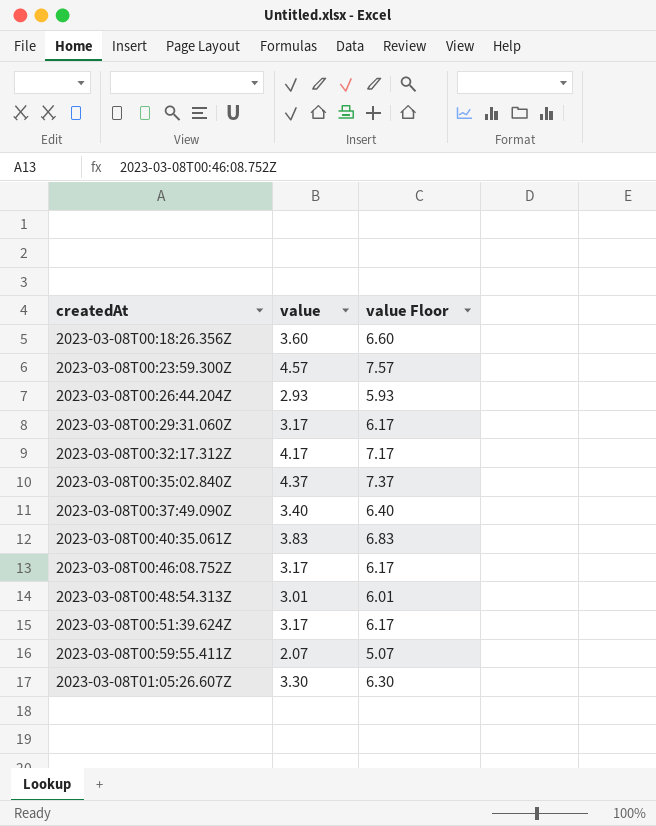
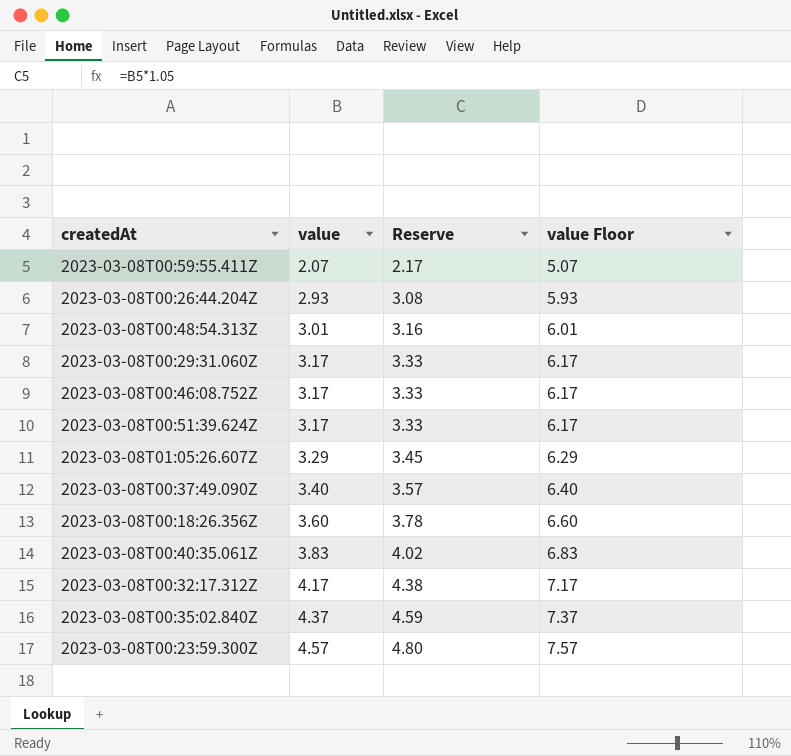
row order: createdAt ascending -> value ascending
column Reserve | formula: none -> [value] * 1.05
2023-03-08T01:05:26.607Z | value: 3.30 -> 3.29
2023-03-08T01:05:26.607Z | value Floor: 6.30 -> 6.29

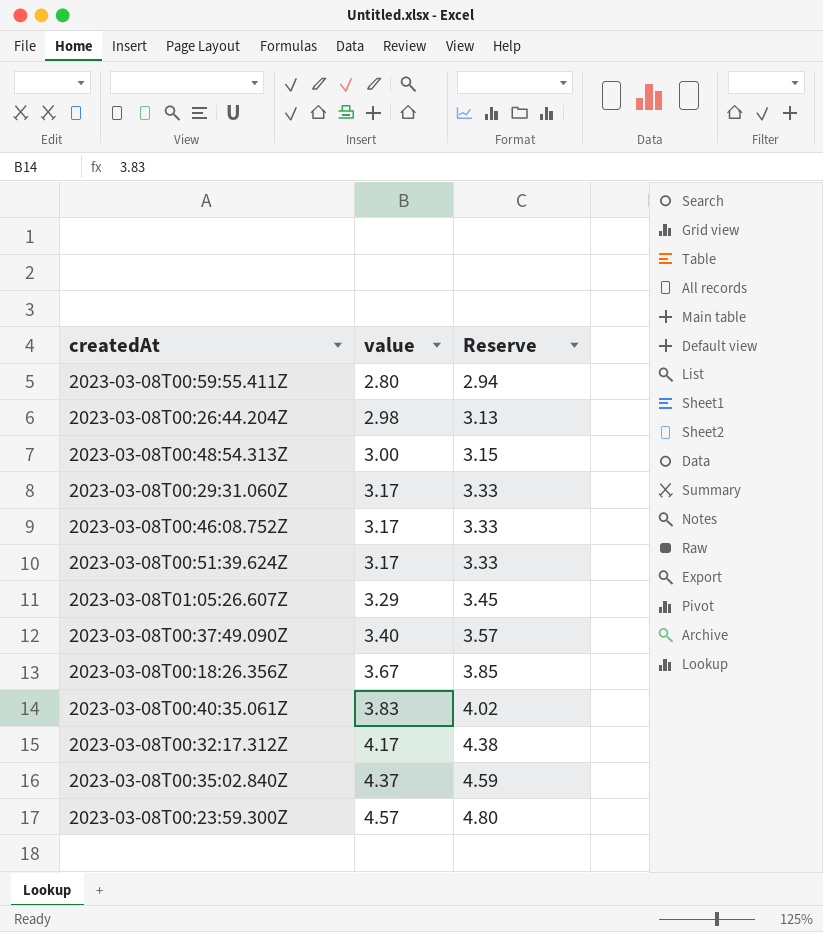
column value Floor | formula: [value] + 3 -> none
2023-03-08T00:59:55.411Z | value: 2.07 -> 2.80
2023-03-08T00:59:55.411Z | Reserve: 2.17 -> 2.94
2023-03-08T00:26:44.204Z | value: 2.93 -> 2.98
2023-03-08T00:26:44.204Z | Reserve: 3.08 -> 3.13
2023-03-08T00:48:54.313Z | value: 3.01 -> 3.00
2023-03-08T00:48:54.313Z | Reserve: 3.16 -> 3.15
2023-03-08T00:18:26.356Z | value: 3.60 -> 3.67
2023-03-08T00:18:26.356Z | Reserve: 3.78 -> 3.85

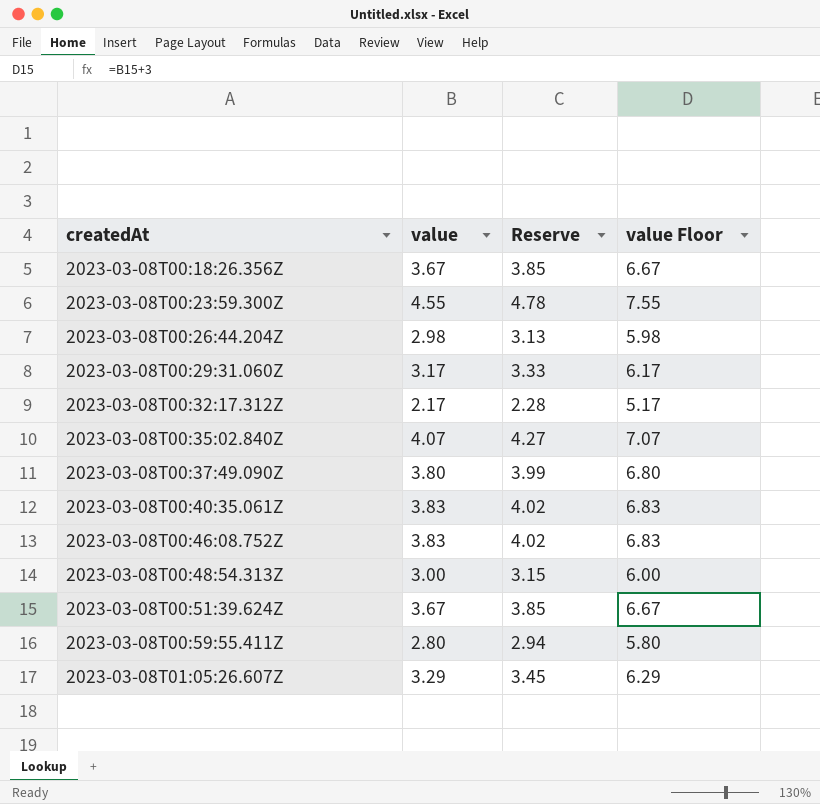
row order: value ascending -> createdAt ascending
column value Floor | formula: none -> [value] + 3
2023-03-08T00:23:59.300Z | value: 4.57 -> 4.55
2023-03-08T00:23:59.300Z | Reserve: 4.80 -> 4.78
2023-03-08T00:32:17.312Z | value: 4.17 -> 2.17
2023-03-08T00:32:17.312Z | Reserve: 4.38 -> 2.28
2023-03-08T00:35:02.840Z | value: 4.37 -> 4.07
2023-03-08T00:35:02.840Z | Reserve: 4.59 -> 4.27
2023-03-08T00:37:49.090Z | value: 3.40 -> 3.80
2023-03-08T00:37:49.090Z | Reserve: 3.57 -> 3.99
2023-03-08T00:46:08.752Z | value: 3.17 -> 3.83
2023-03-08T00:46:08.752Z | Reserve: 3.33 -> 4.02
2023-03-08T00:51:39.624Z | value: 3.17 -> 3.67
2023-03-08T00:51:39.624Z | Reserve: 3.33 -> 3.85

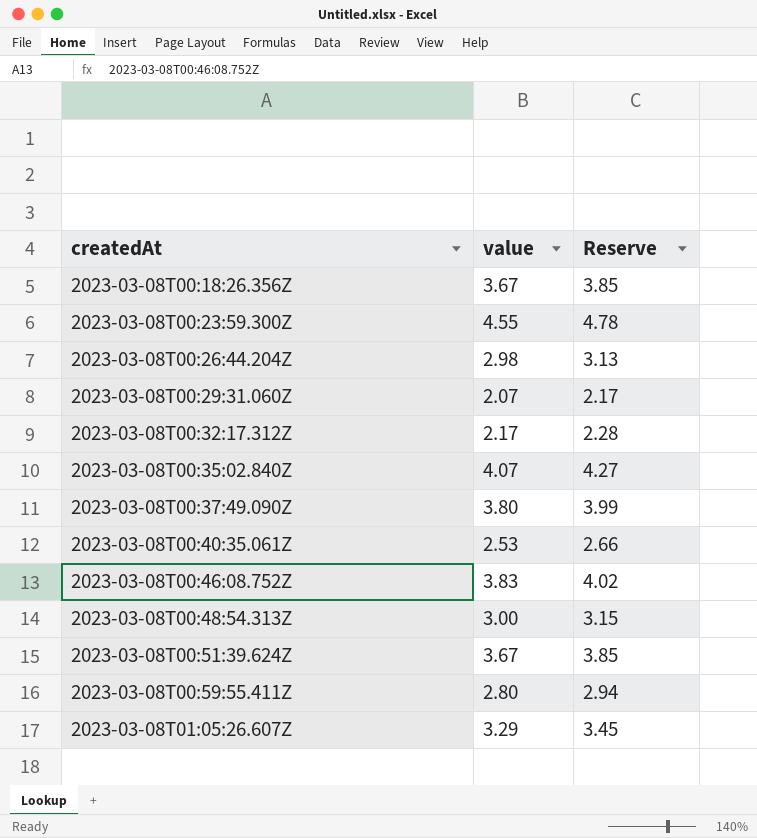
column value Floor | formula: [value] + 3 -> none
2023-03-08T00:29:31.060Z | value: 3.17 -> 2.07
2023-03-08T00:29:31.060Z | Reserve: 3.33 -> 2.17
2023-03-08T00:40:35.061Z | value: 3.83 -> 2.53
2023-03-08T00:40:35.061Z | Reserve: 4.02 -> 2.66

